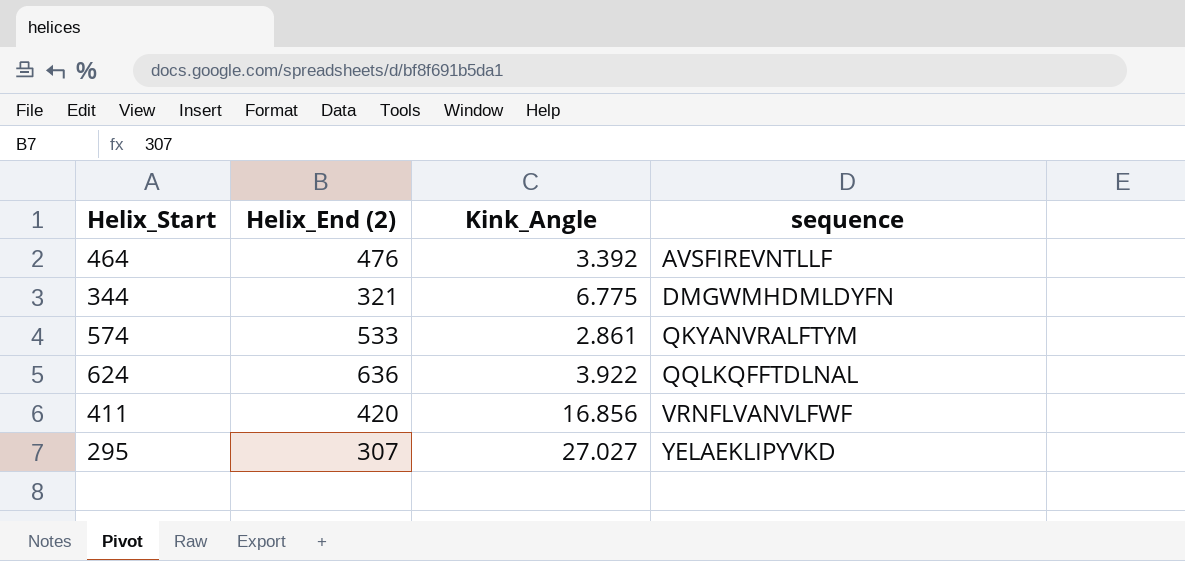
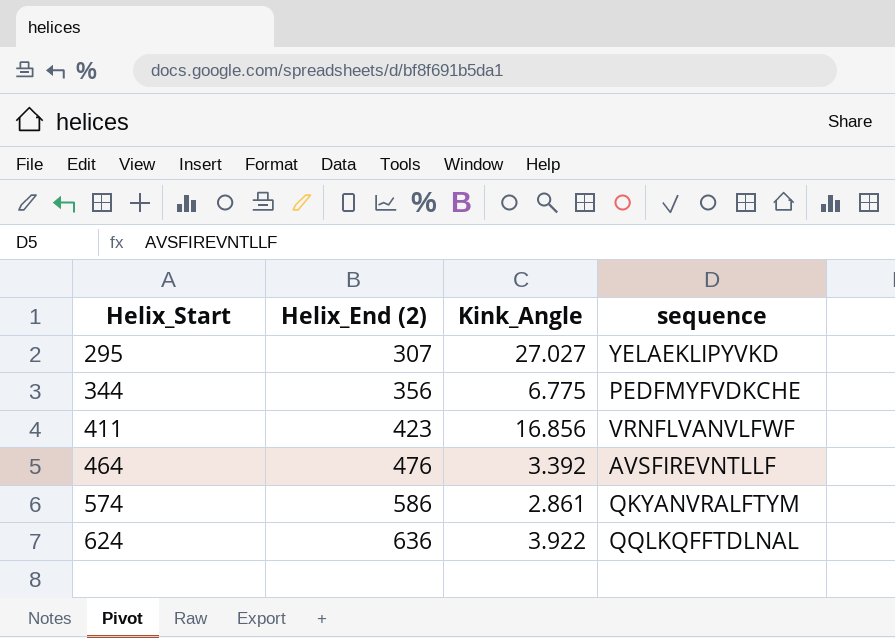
row order: sequence ascending -> Helix_Start ascending
344 | Helix_End (2): 321 -> 356
344 | sequence: DMGWMHDMLDYFN -> PEDFMYFVDKCHE
411 | Helix_End (2): 420 -> 423
574 | Helix_End (2): 533 -> 586

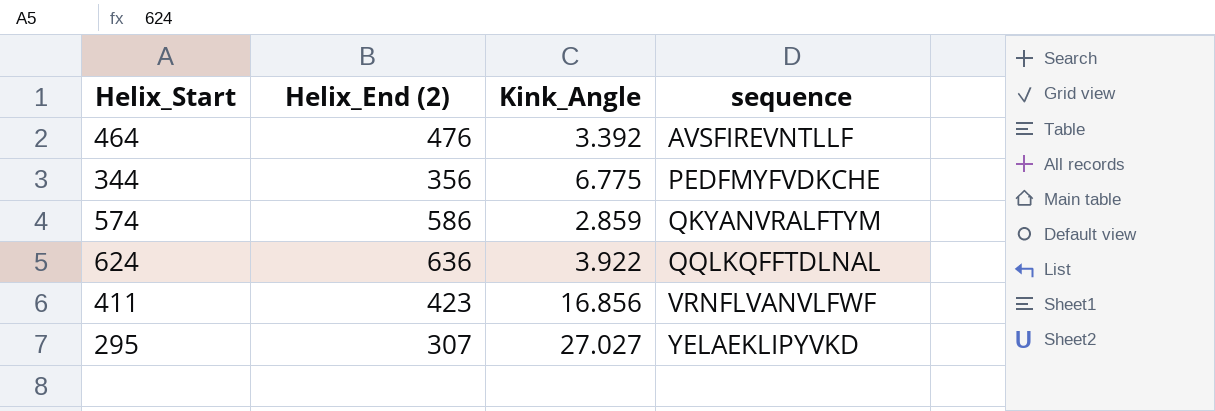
row order: Helix_Start ascending -> sequence ascending
574 | Kink_Angle: 2.861 -> 2.859

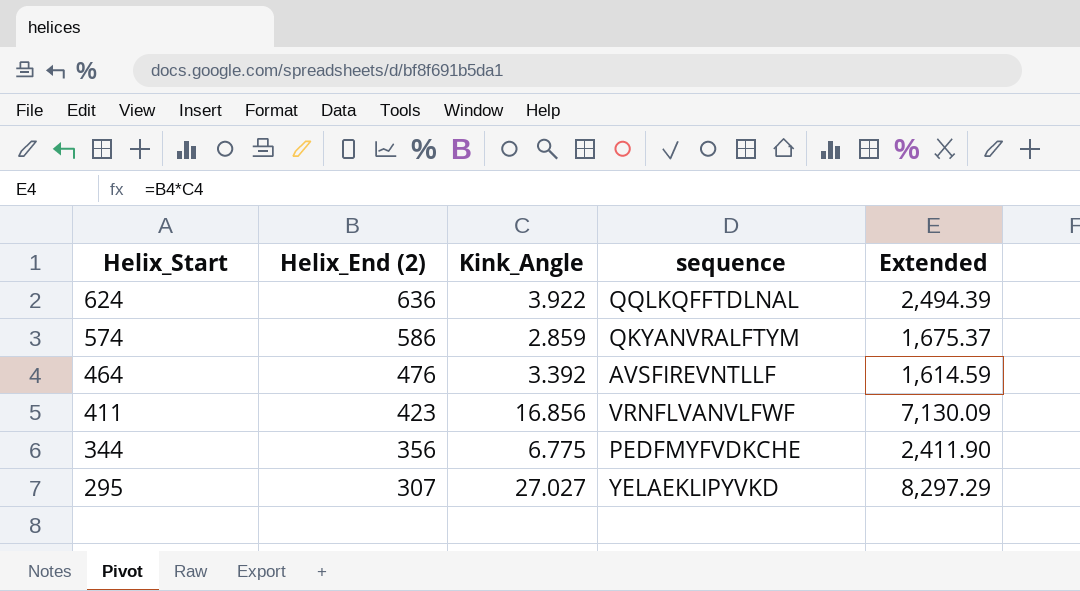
row order: sequence ascending -> Helix_Start descending
column Extended | formula: none -> [Helix_End (2)] * [Kink_Angle]

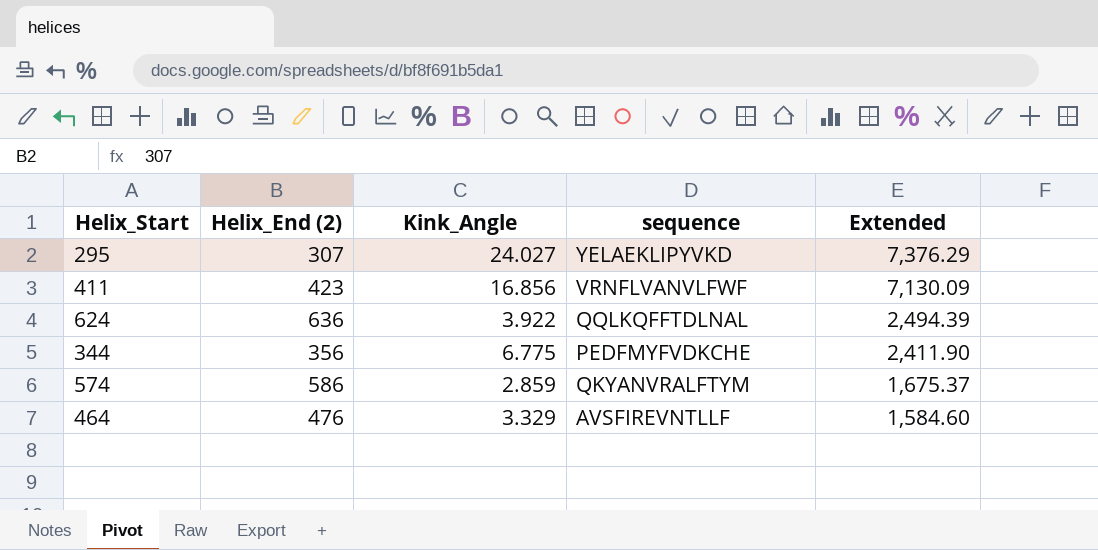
row order: Helix_Start descending -> Extended descending
295 | Kink_Angle: 27.027 -> 24.027
295 | Extended: 8,297.29 -> 7,376.29
464 | Kink_Angle: 3.392 -> 3.329
464 | Extended: 1,614.59 -> 1,584.60

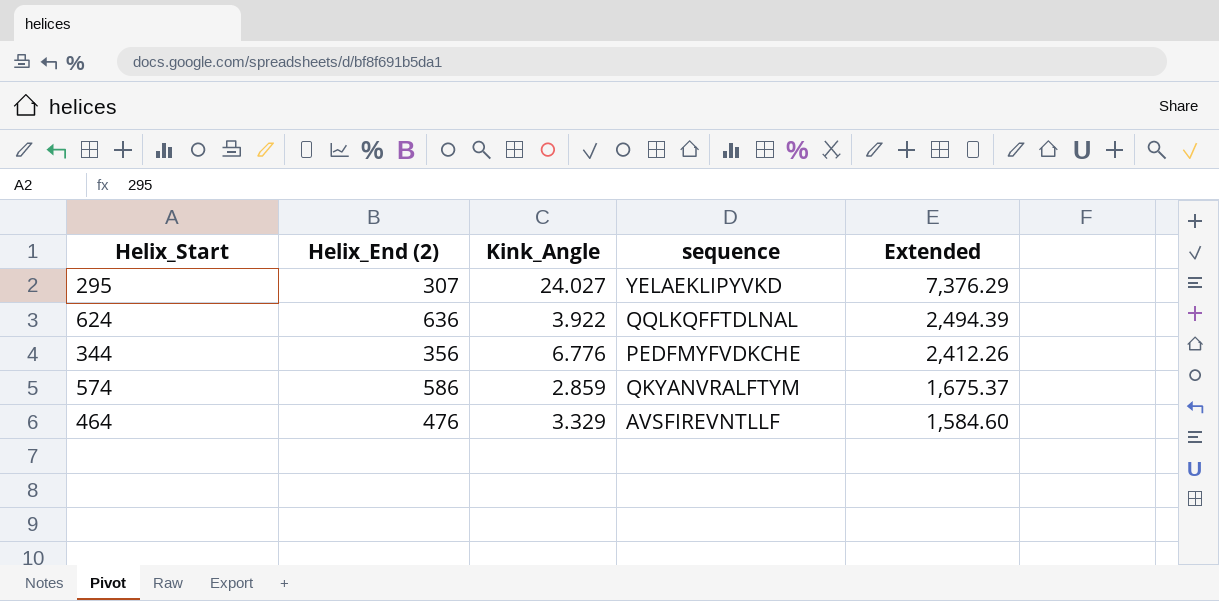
row 411: 423 | 16.856 | VRNFLVANVLFWF | 7,130.09 -> none
344 | Kink_Angle: 6.775 -> 6.776
344 | Extended: 2,411.90 -> 2,412.26

